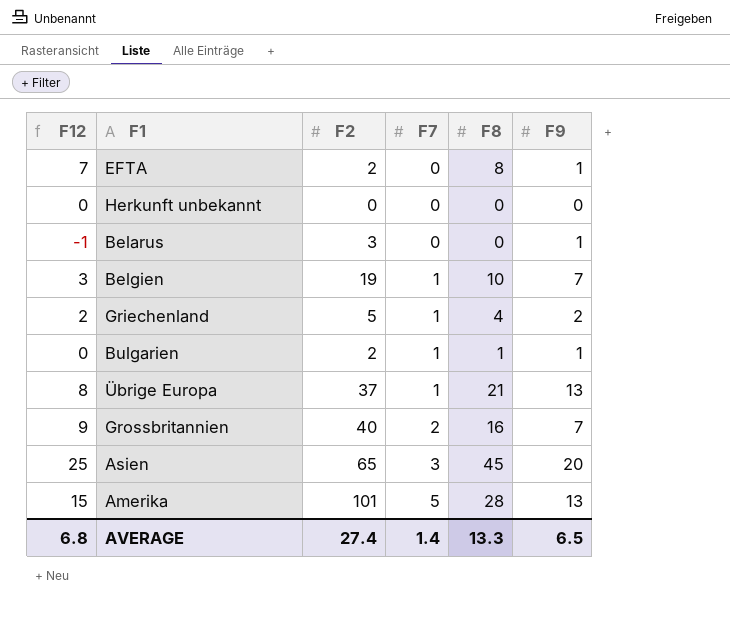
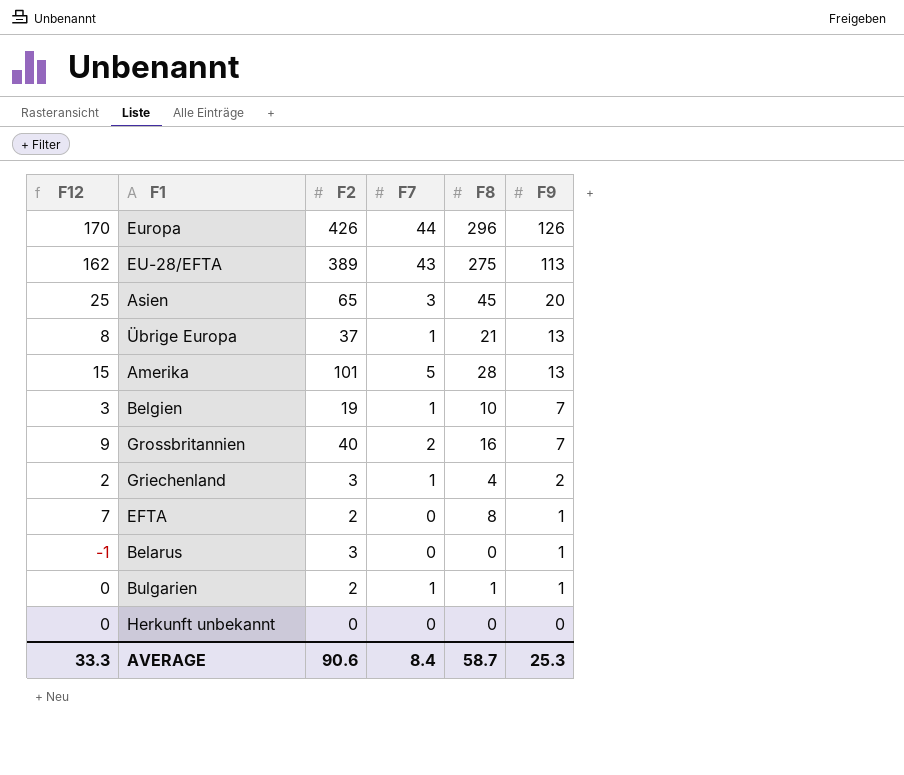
row order: F7 ascending -> F9 descending
row Europa: none -> 170 | 426 | 44 | 296 | 126
row EU-28/EFTA: none -> 162 | 389 | 43 | 275 | 113
Griechenland | F2: 5 -> 3
AVERAGE | F12: 6.8 -> 33.3
AVERAGE | F2: 27.4 -> 90.6
AVERAGE | F7: 1.4 -> 8.4
AVERAGE | F8: 13.3 -> 58.7
AVERAGE | F9: 6.5 -> 25.3

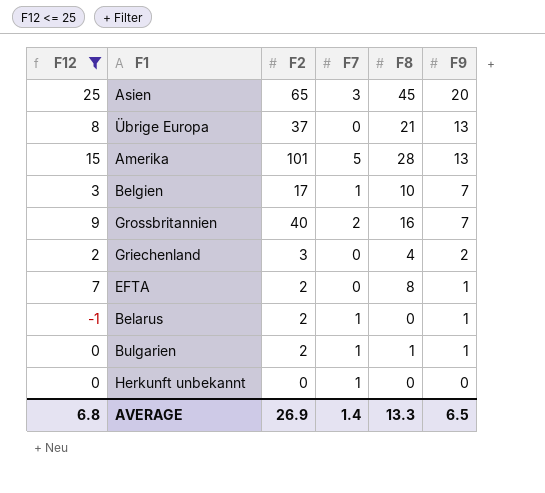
filter: none -> F12 <= 25
Übrige Europa | F7: 1 -> 0
Belgien | F2: 19 -> 17
Griechenland | F7: 1 -> 0
Belarus | F2: 3 -> 2
Belarus | F7: 0 -> 1
Herkunft unbekannt | F7: 0 -> 1
AVERAGE | F12: 33.3 -> 6.8
AVERAGE | F2: 90.6 -> 26.9
AVERAGE | F7: 8.4 -> 1.4
AVERAGE | F8: 58.7 -> 13.3
AVERAGE | F9: 25.3 -> 6.5

